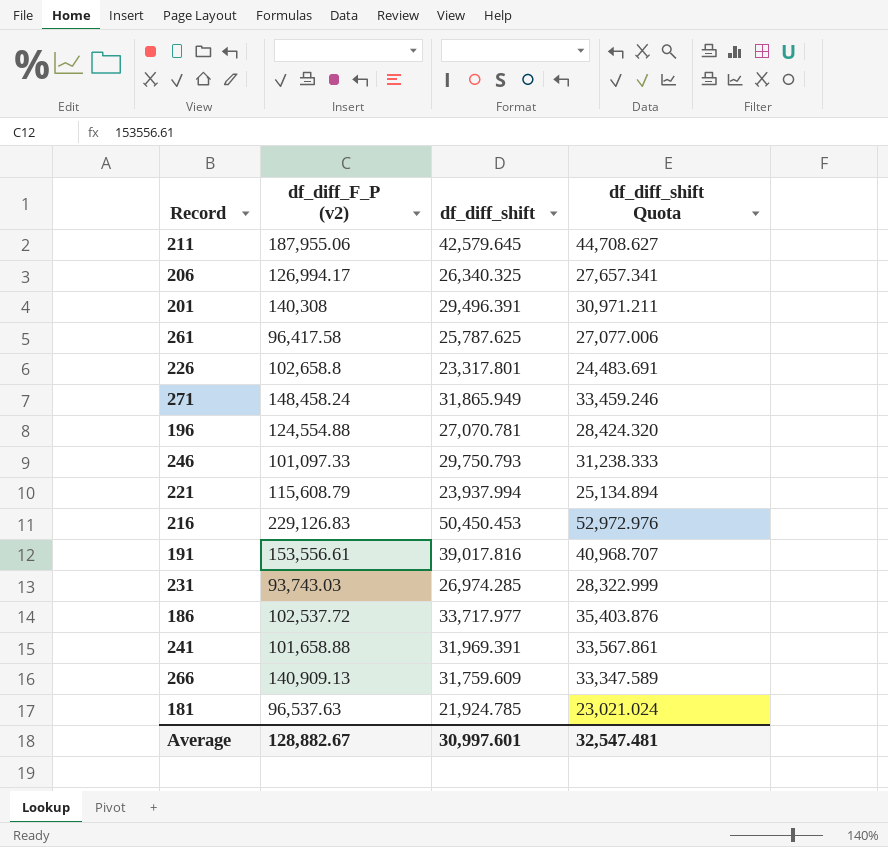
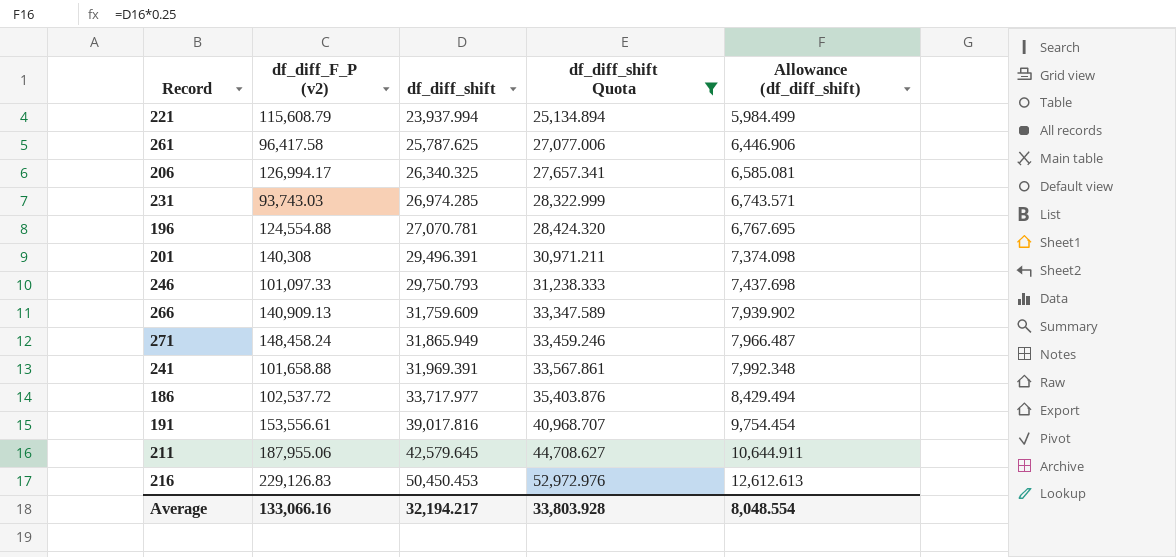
filter: none -> df_diff_shift Quota >= 25,134.894
row order: none -> df_diff_shift ascending
column Allowance (df_diff_shift) | formula: none -> [df_diff_shift] * 0.25
Average | df_diff_F_P (v2): 128,882.67 -> 133,066.16
Average | df_diff_shift: 30,997.601 -> 32,194.217
Average | df_diff_shift Quota: 32,547.481 -> 33,803.928

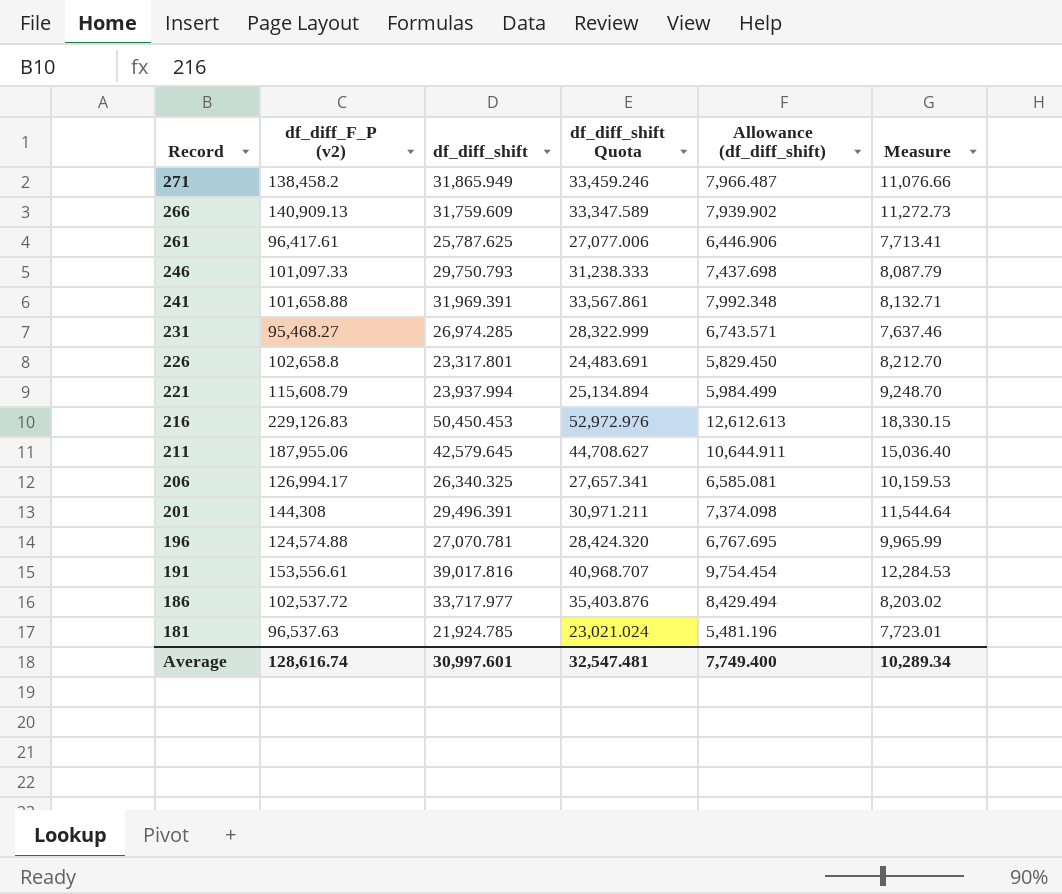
filter: df_diff_shift Quota >= 25,134.894 -> none
row order: df_diff_shift ascending -> Record descending
column Measure | formula: none -> [df_diff_F_P (v2)] * 0.08
271 | df_diff_F_P (v2): 148,458.24 -> 138,458.2
261 | df_diff_F_P (v2): 96,417.58 -> 96,417.61
231 | df_diff_F_P (v2): 93,743.03 -> 95,468.27
201 | df_diff_F_P (v2): 140,308 -> 144,308
196 | df_diff_F_P (v2): 124,554.88 -> 124,574.88
Average | df_diff_F_P (v2): 133,066.16 -> 128,616.74
Average | df_diff_shift: 32,194.217 -> 30,997.601
Average | df_diff_shift Quota: 33,803.928 -> 32,547.481
Average | Allowance (df_diff_shift): 8,048.554 -> 7,749.400

